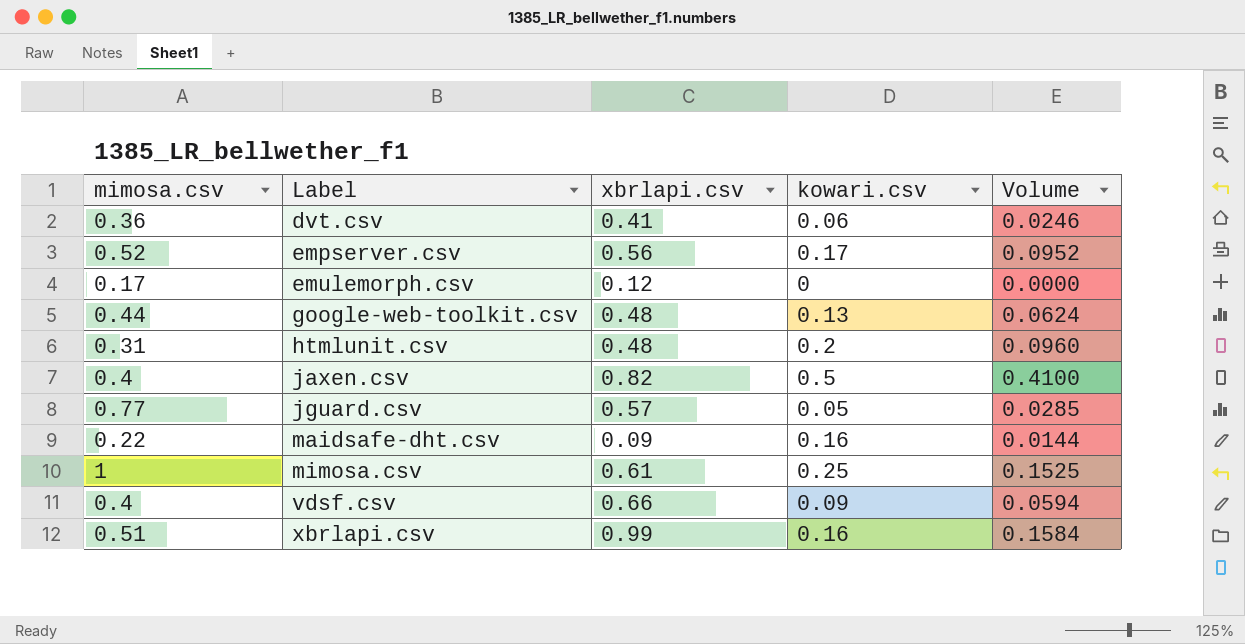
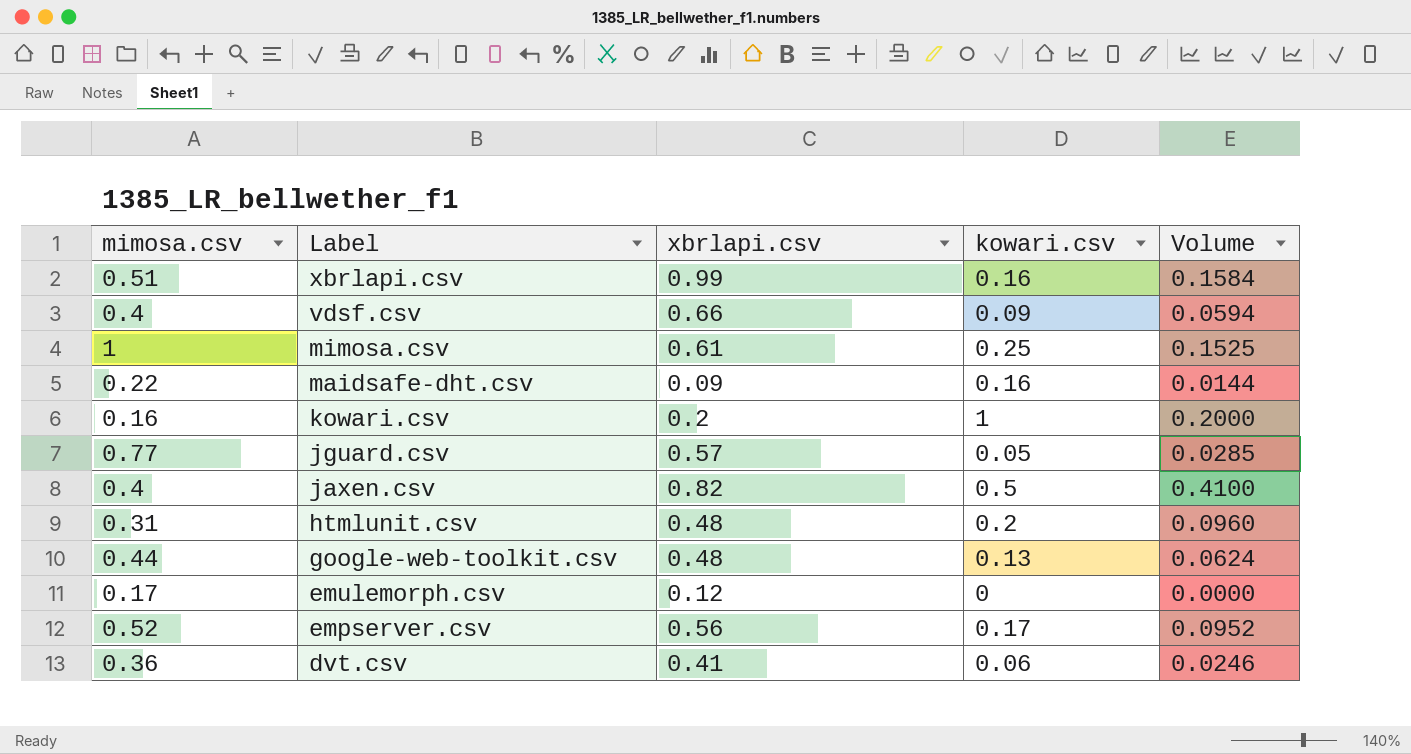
row order: Label ascending -> Label descending
row kowari.csv: none -> 0.16 | 0.2 | 1 | 0.2000

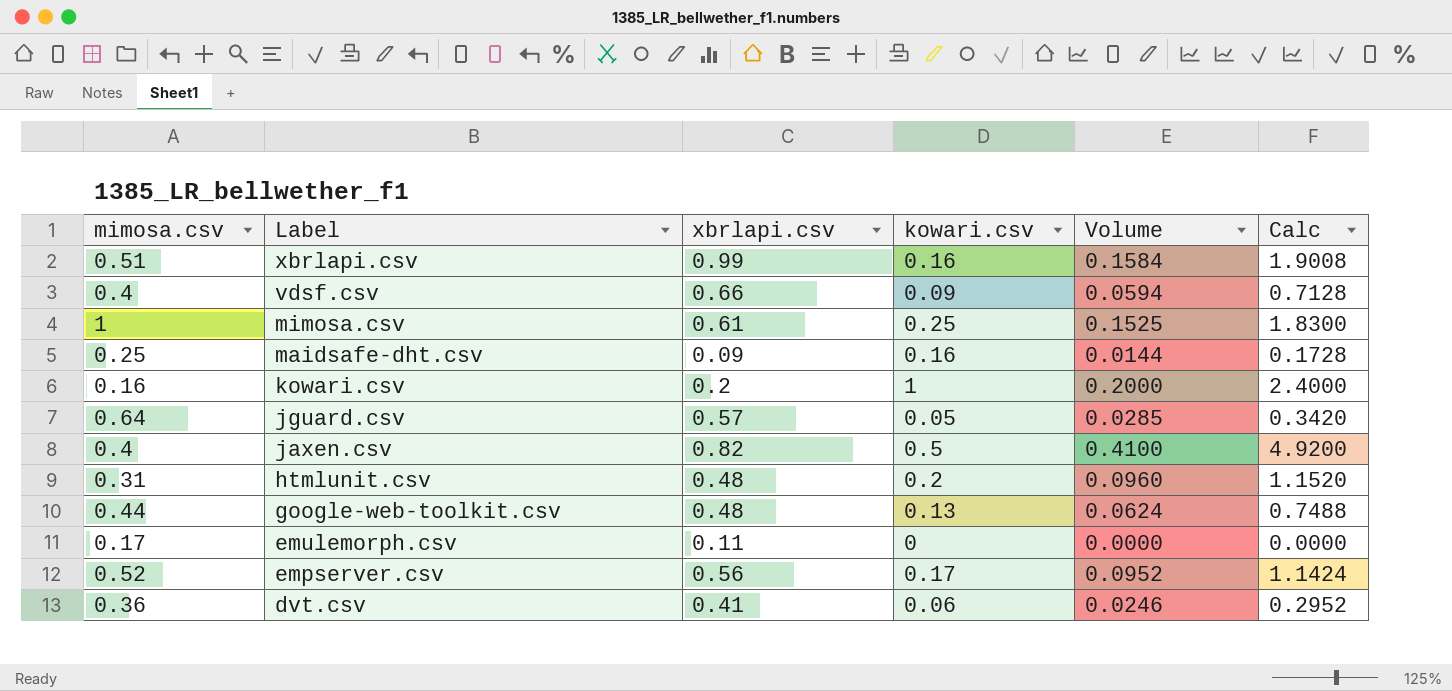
column Calc | formula: none -> [Volume] * 12
maidsafe-dht.csv | mimosa.csv: 0.22 -> 0.25
jguard.csv | mimosa.csv: 0.77 -> 0.64
emulemorph.csv | xbrlapi.csv: 0.12 -> 0.11

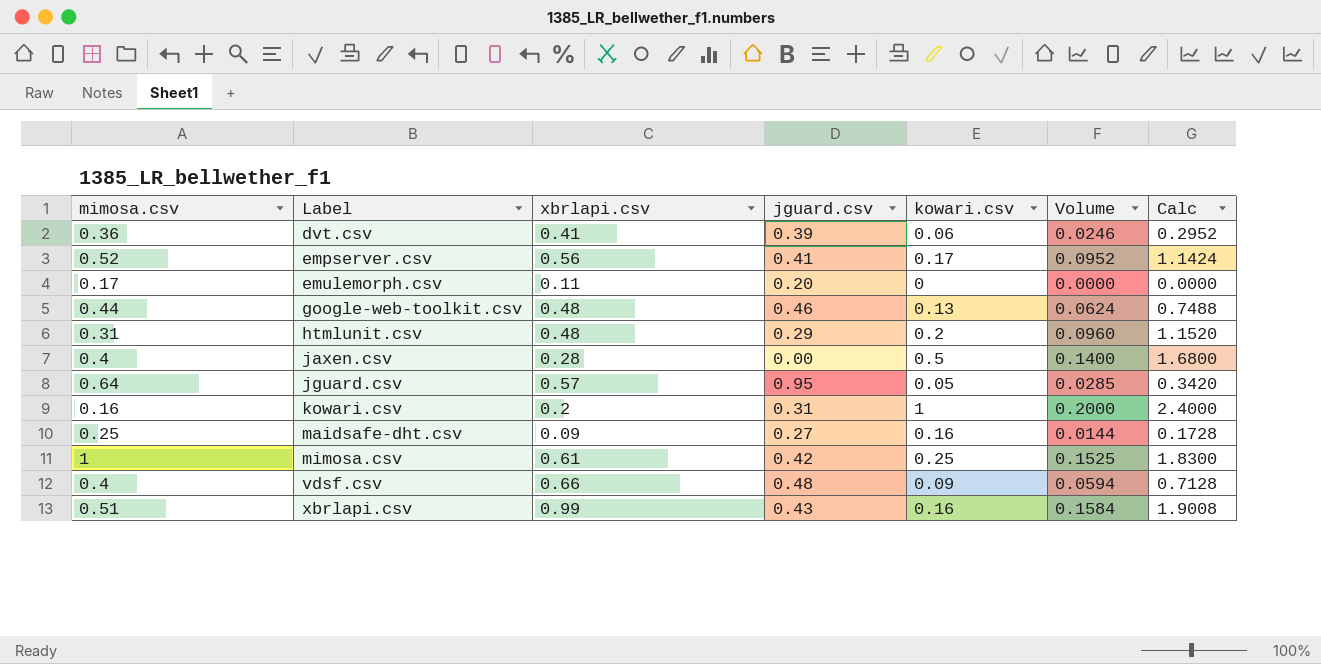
row order: Label descending -> Label ascending
column jguard.csv | position: none -> 4
jaxen.csv | xbrlapi.csv: 0.82 -> 0.28
jaxen.csv | Volume: 0.4100 -> 0.1400
jaxen.csv | Calc: 4.9200 -> 1.6800

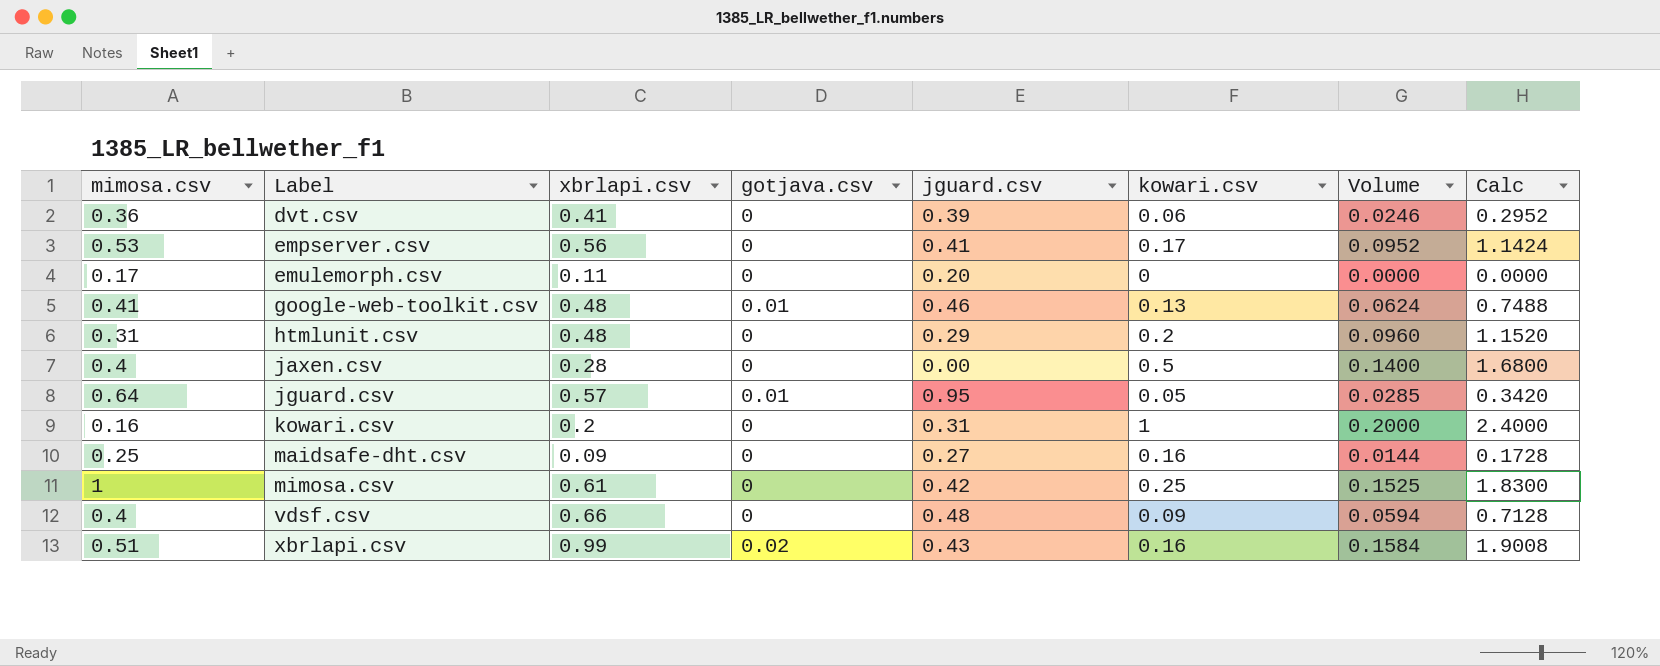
column gotjava.csv | position: none -> 4
empserver.csv | mimosa.csv: 0.52 -> 0.53
google-web-toolkit.csv | mimosa.csv: 0.44 -> 0.41

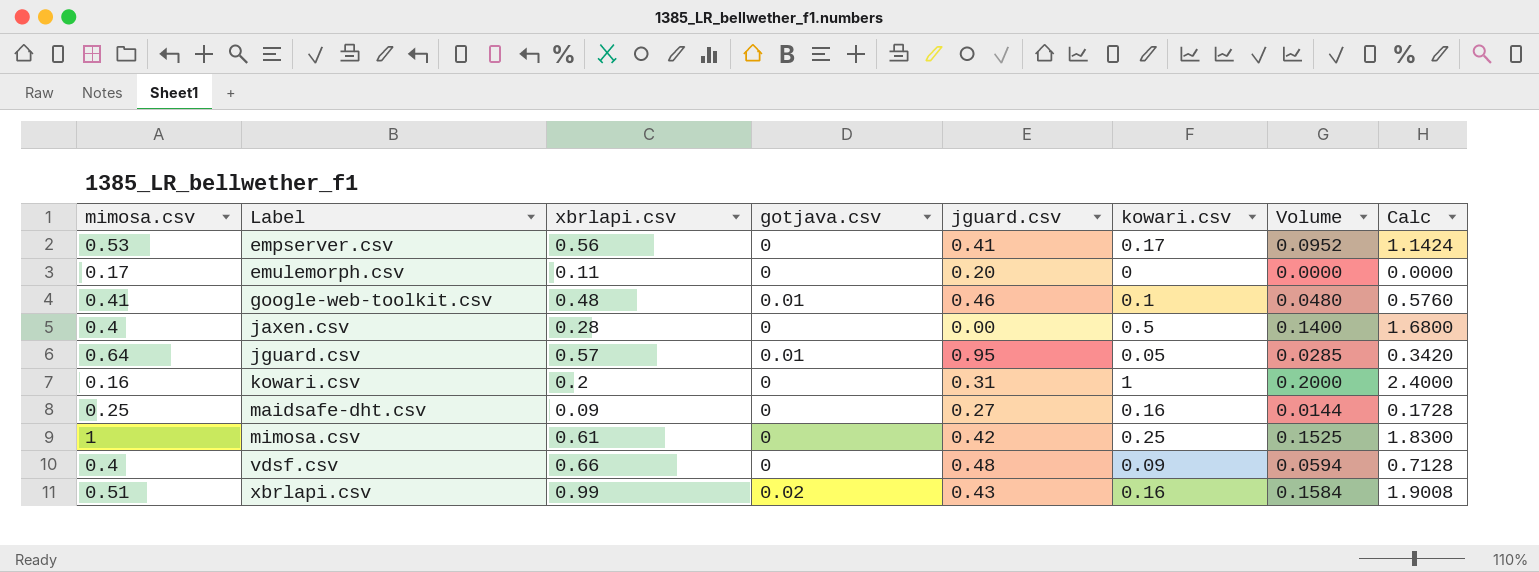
row dvt.csv: 0.36 | 0.41 | 0 | 0.39 | 0.06 | 0.0246 | 0.2952 -> none
row htmlunit.csv: 0.31 | 0.48 | 0 | 0.29 | 0.2 | 0.0960 | 1.1520 -> none
google-web-toolkit.csv | kowari.csv: 0.13 -> 0.1
google-web-toolkit.csv | Volume: 0.0624 -> 0.0480
google-web-toolkit.csv | Calc: 0.7488 -> 0.5760

